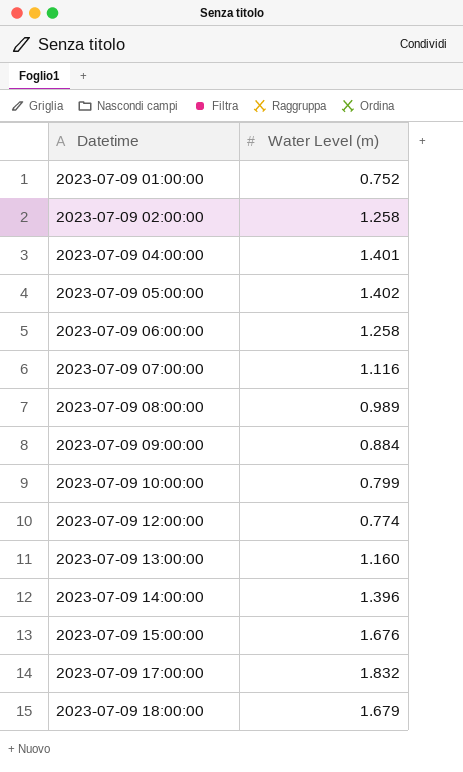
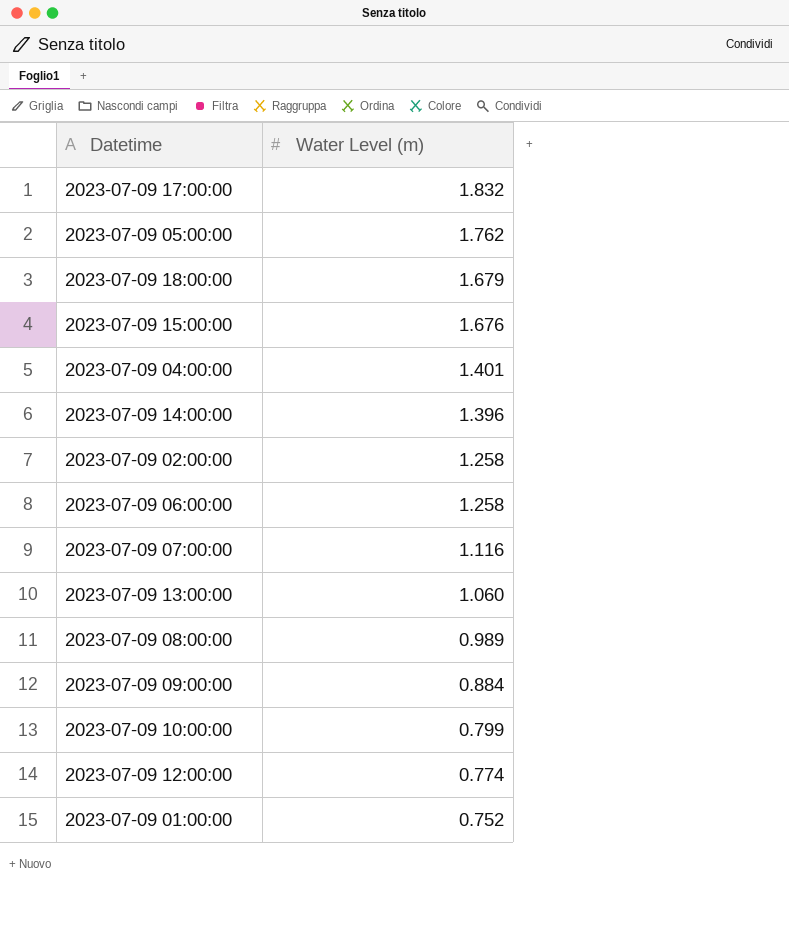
row order: Datetime ascending -> Water Level (m) descending
2023-07-09 05:00:00 | Water Level (m): 1.402 -> 1.762
2023-07-09 13:00:00 | Water Level (m): 1.160 -> 1.060

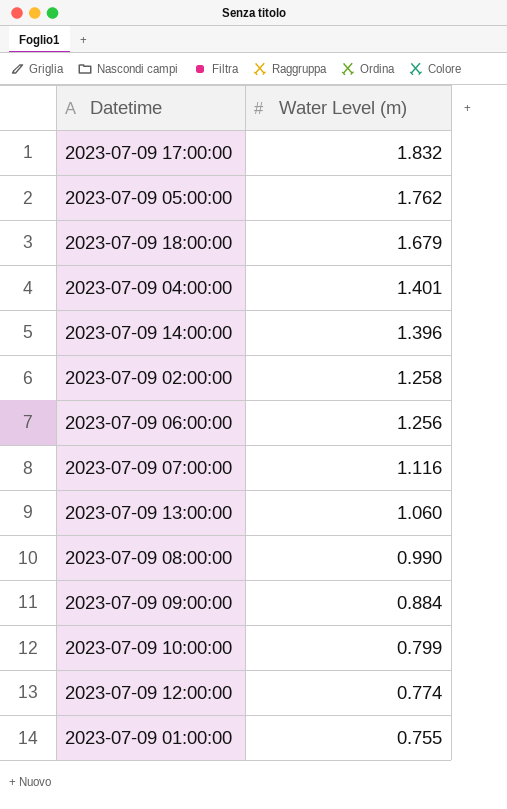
row 2023-07-09 15:00:00: 1.676 -> none
2023-07-09 06:00:00 | Water Level (m): 1.258 -> 1.256
2023-07-09 08:00:00 | Water Level (m): 0.989 -> 0.990
2023-07-09 01:00:00 | Water Level (m): 0.752 -> 0.755

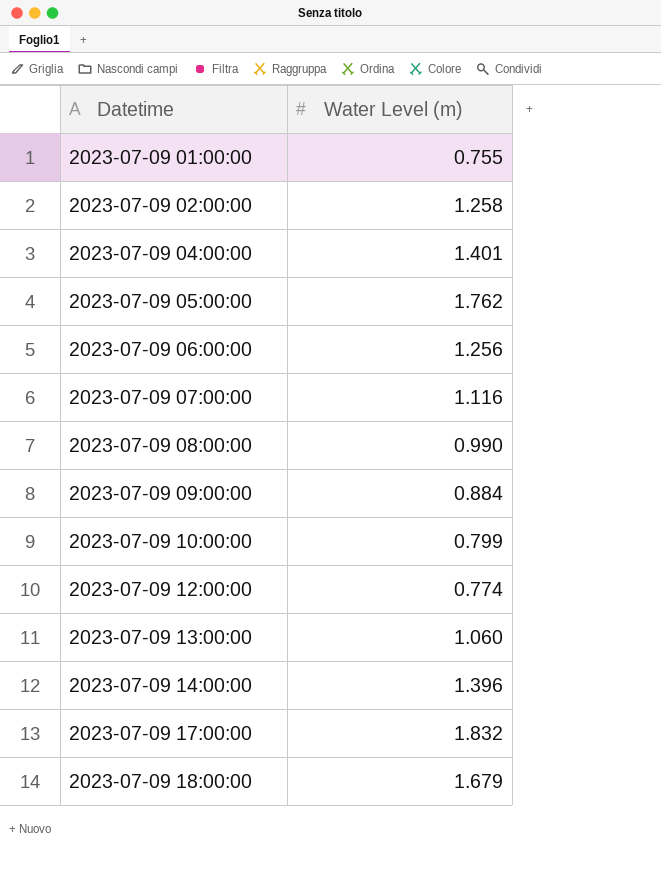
row order: Water Level (m) descending -> Datetime ascending

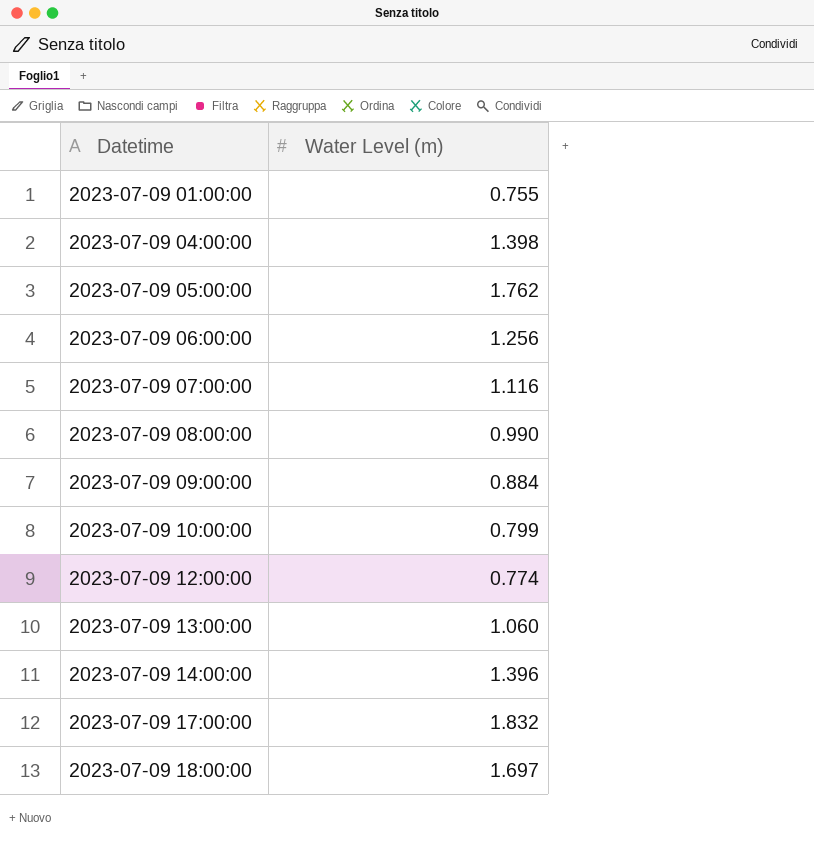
row 2023-07-09 02:00:00: 1.258 -> none
2023-07-09 04:00:00 | Water Level (m): 1.401 -> 1.398
2023-07-09 18:00:00 | Water Level (m): 1.679 -> 1.697

